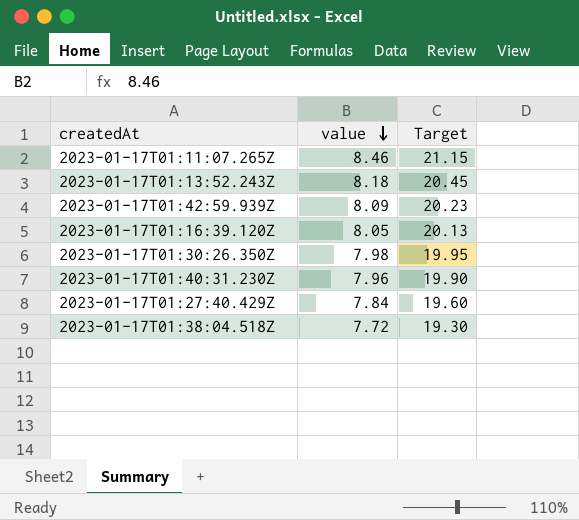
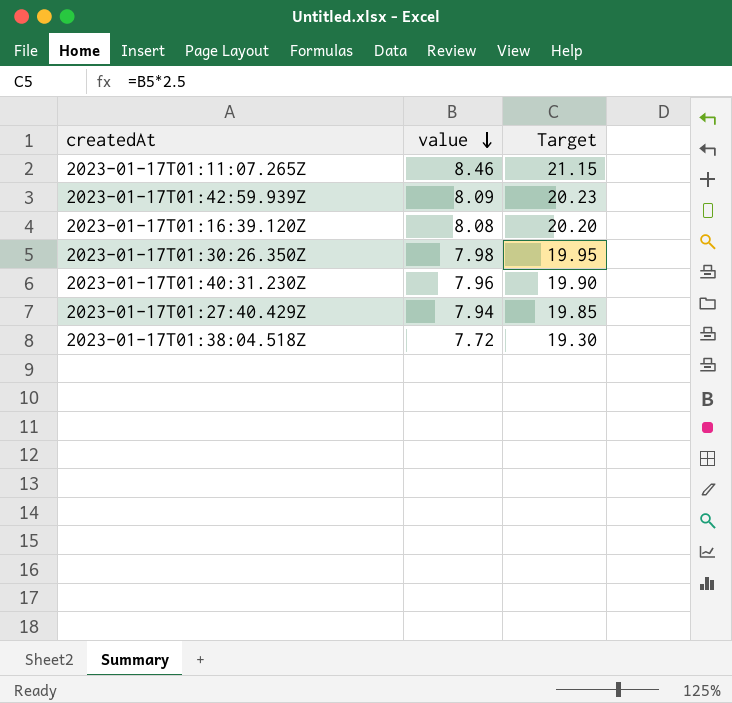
row 2023-01-17T01:13:52.243Z: 8.18 | 20.45 -> none
2023-01-17T01:16:39.120Z | value: 8.05 -> 8.08
2023-01-17T01:16:39.120Z | Target: 20.13 -> 20.20
2023-01-17T01:27:40.429Z | value: 7.84 -> 7.94
2023-01-17T01:27:40.429Z | Target: 19.60 -> 19.85

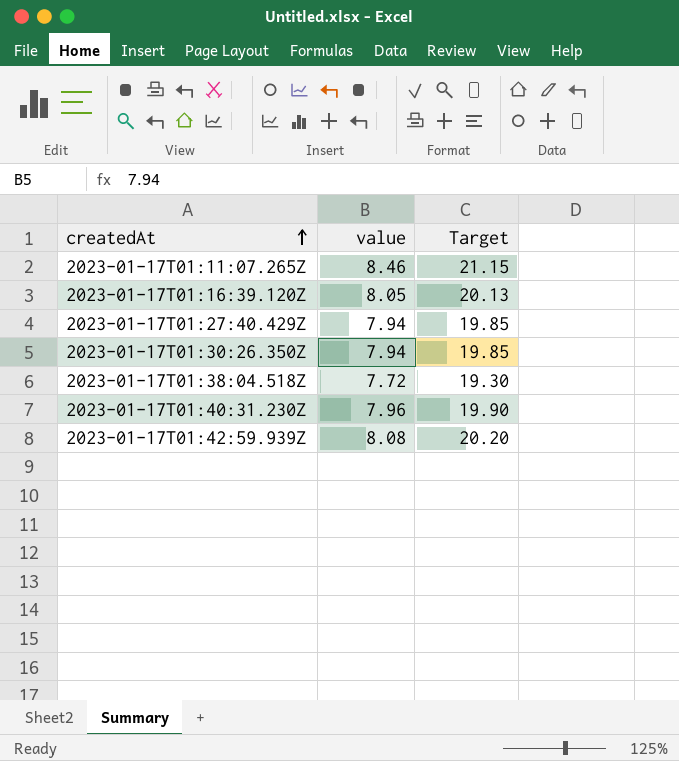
row order: value descending -> createdAt ascending
2023-01-17T01:16:39.120Z | value: 8.08 -> 8.05
2023-01-17T01:16:39.120Z | Target: 20.20 -> 20.13
2023-01-17T01:30:26.350Z | value: 7.98 -> 7.94
2023-01-17T01:30:26.350Z | Target: 19.95 -> 19.85
2023-01-17T01:42:59.939Z | value: 8.09 -> 8.08
2023-01-17T01:42:59.939Z | Target: 20.23 -> 20.20

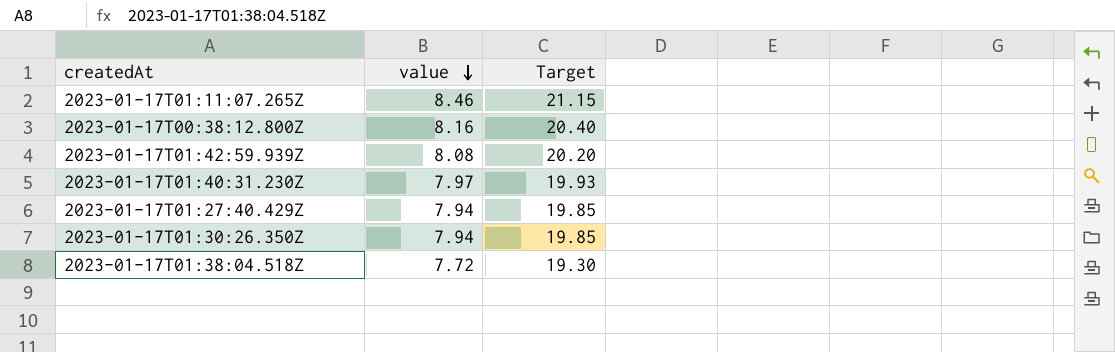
row order: createdAt ascending -> value descending
row 2023-01-17T01:16:39.120Z: 8.05 | 20.13 -> none
row 2023-01-17T00:38:12.800Z: none -> 8.16 | 20.40
2023-01-17T01:40:31.230Z | value: 7.96 -> 7.97
2023-01-17T01:40:31.230Z | Target: 19.90 -> 19.93

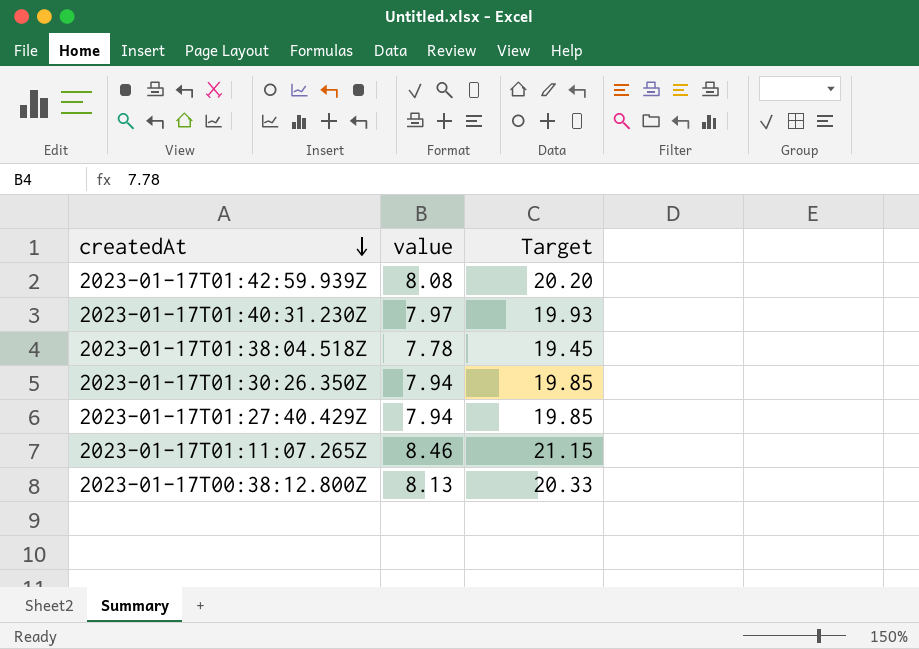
row order: value descending -> createdAt descending
2023-01-17T01:38:04.518Z | value: 7.72 -> 7.78
2023-01-17T01:38:04.518Z | Target: 19.30 -> 19.45
2023-01-17T00:38:12.800Z | value: 8.16 -> 8.13
2023-01-17T00:38:12.800Z | Target: 20.40 -> 20.33

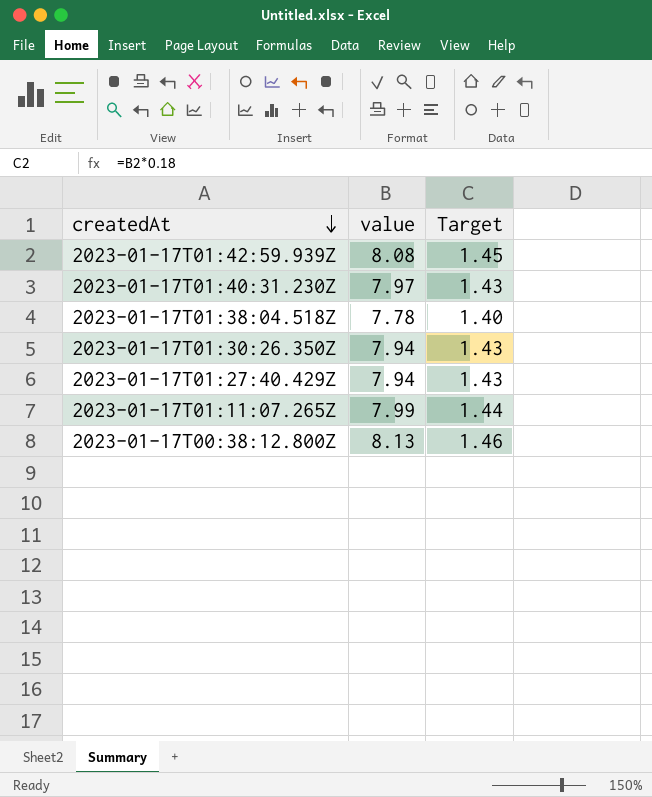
column Target | formula: [value] * 2.5 -> [value] * 0.18
2023-01-17T01:11:07.265Z | value: 8.46 -> 7.99

